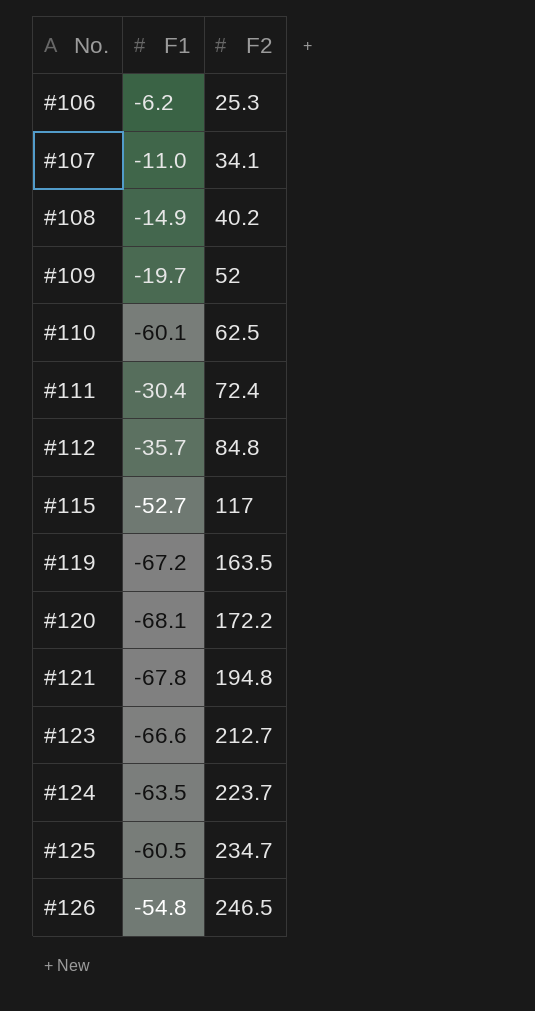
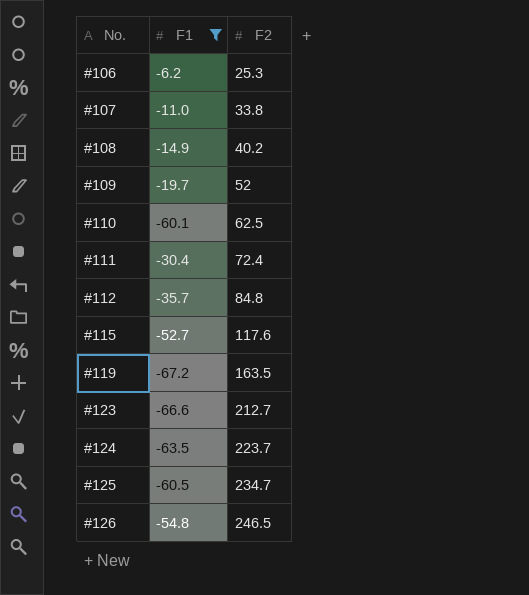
filter: none -> F1 >= -67.2
#107 | F2: 34.1 -> 33.8
#115 | F2: 117 -> 117.6

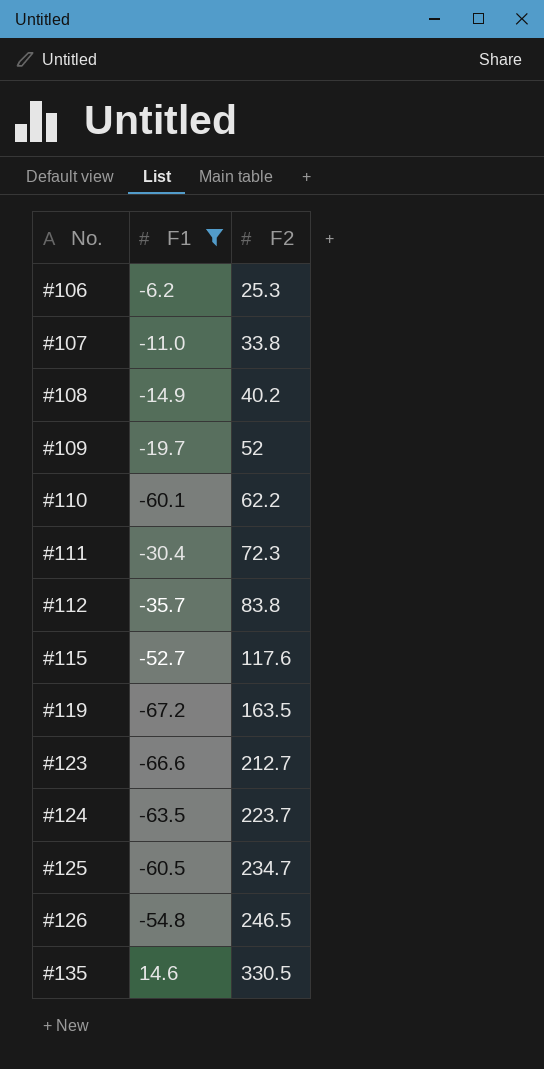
#110 | F2: 62.5 -> 62.2
#111 | F2: 72.4 -> 72.3
#112 | F2: 84.8 -> 83.8
row #135: none -> 14.6 | 330.5

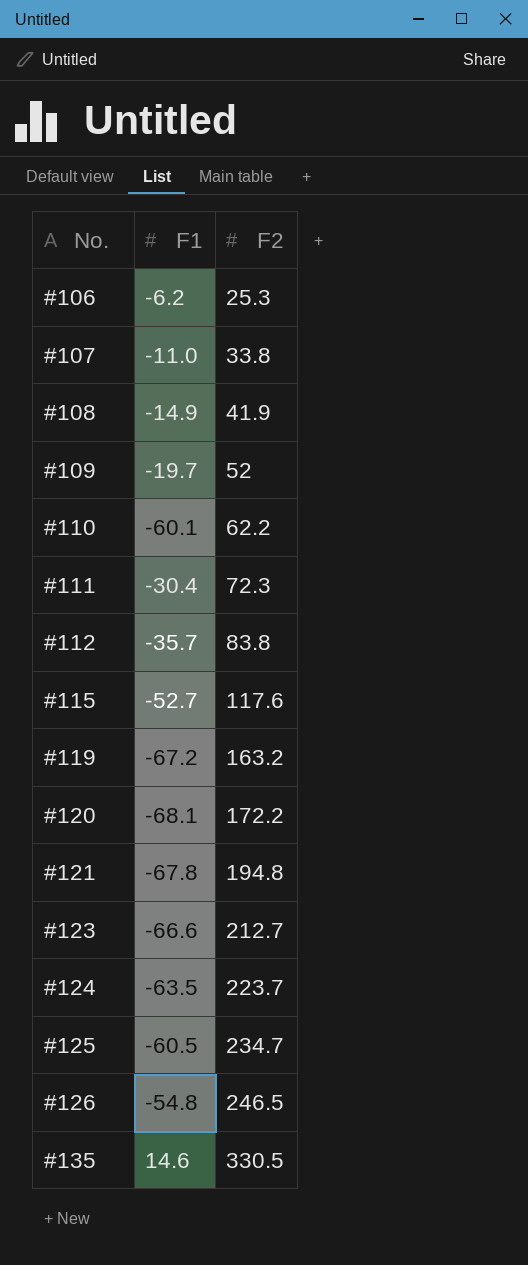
filter: F1 >= -67.2 -> none
#108 | F2: 40.2 -> 41.9
#119 | F2: 163.5 -> 163.2

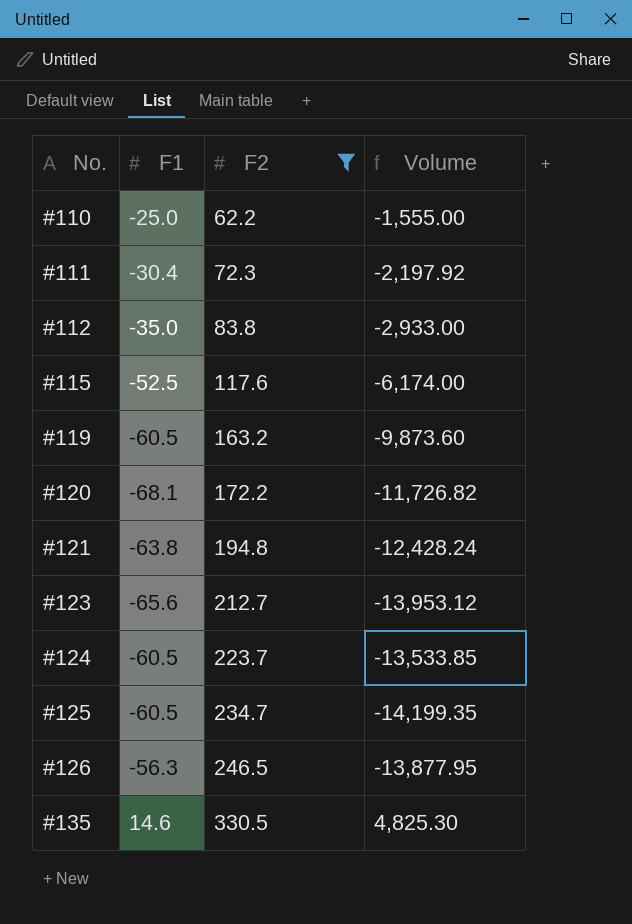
filter: none -> F2 >= 62.2
column Volume | formula: none -> [F1] * [F2]
#110 | F1: -60.1 -> -25.0
#112 | F1: -35.7 -> -35.0
#115 | F1: -52.7 -> -52.5
#119 | F1: -67.2 -> -60.5
#121 | F1: -67.8 -> -63.8
#123 | F1: -66.6 -> -65.6
#124 | F1: -63.5 -> -60.5
#126 | F1: -54.8 -> -56.3

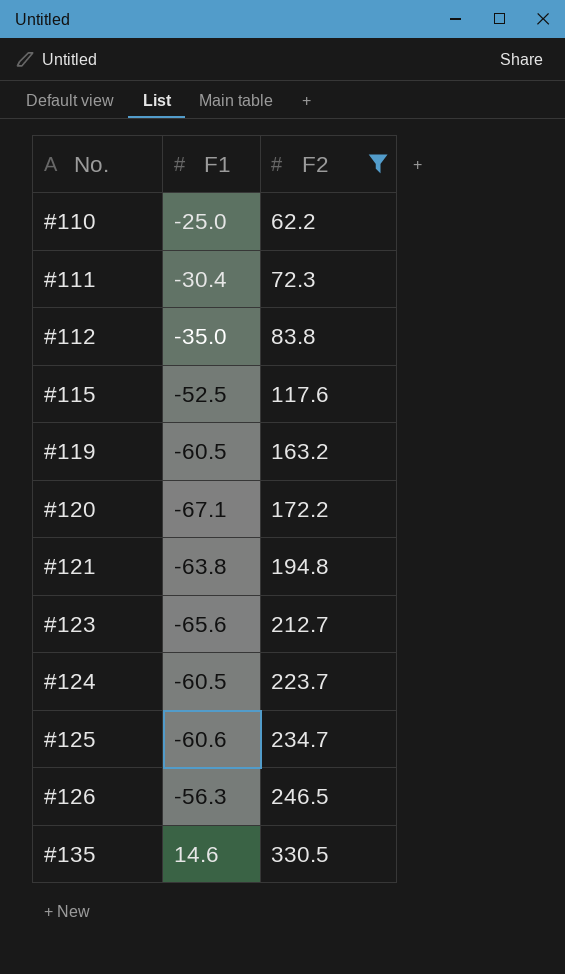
column Volume | formula: [F1] * [F2] -> none
#120 | F1: -68.1 -> -67.1
#125 | F1: -60.5 -> -60.6

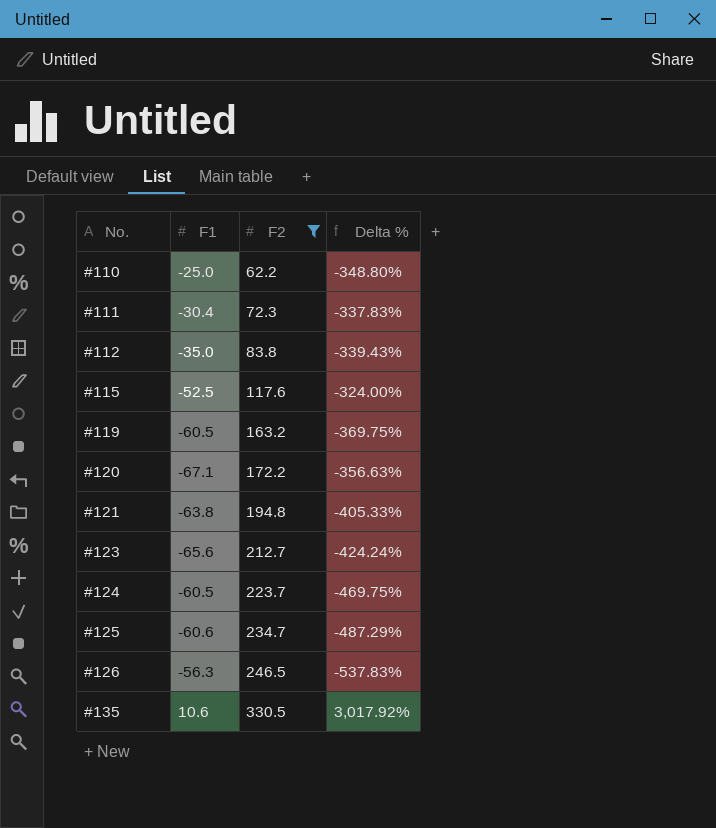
column Delta % | formula: none -> ([F2] - [F1]) / [F1]
#135 | F1: 14.6 -> 10.6

